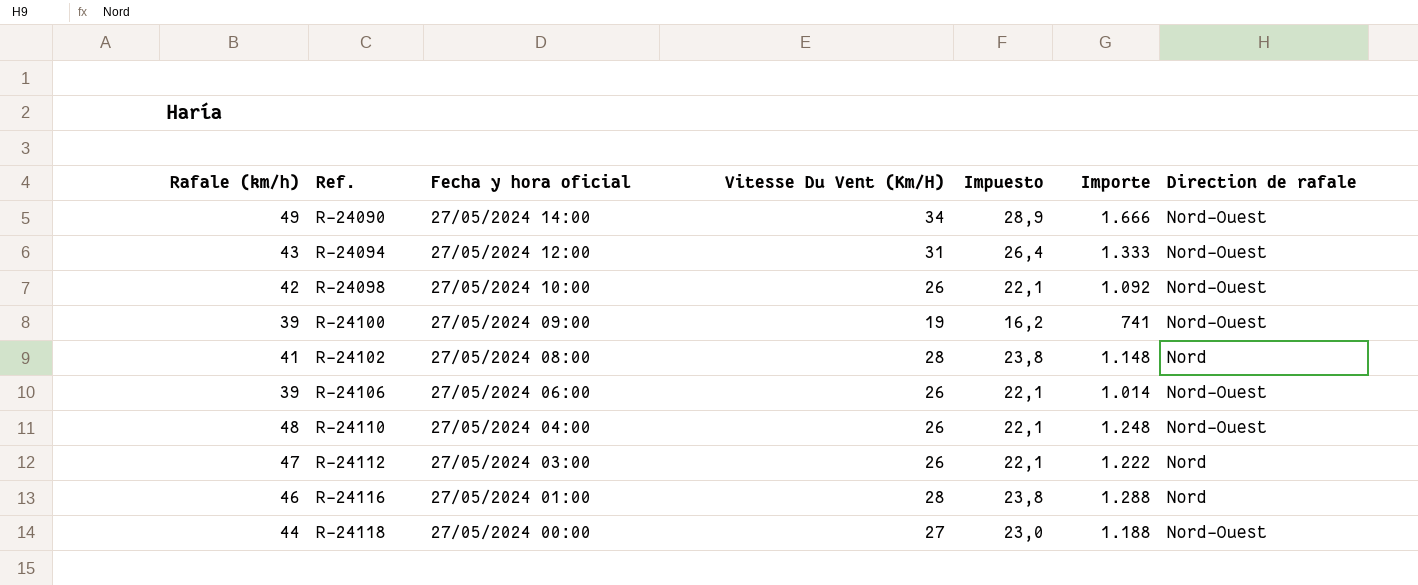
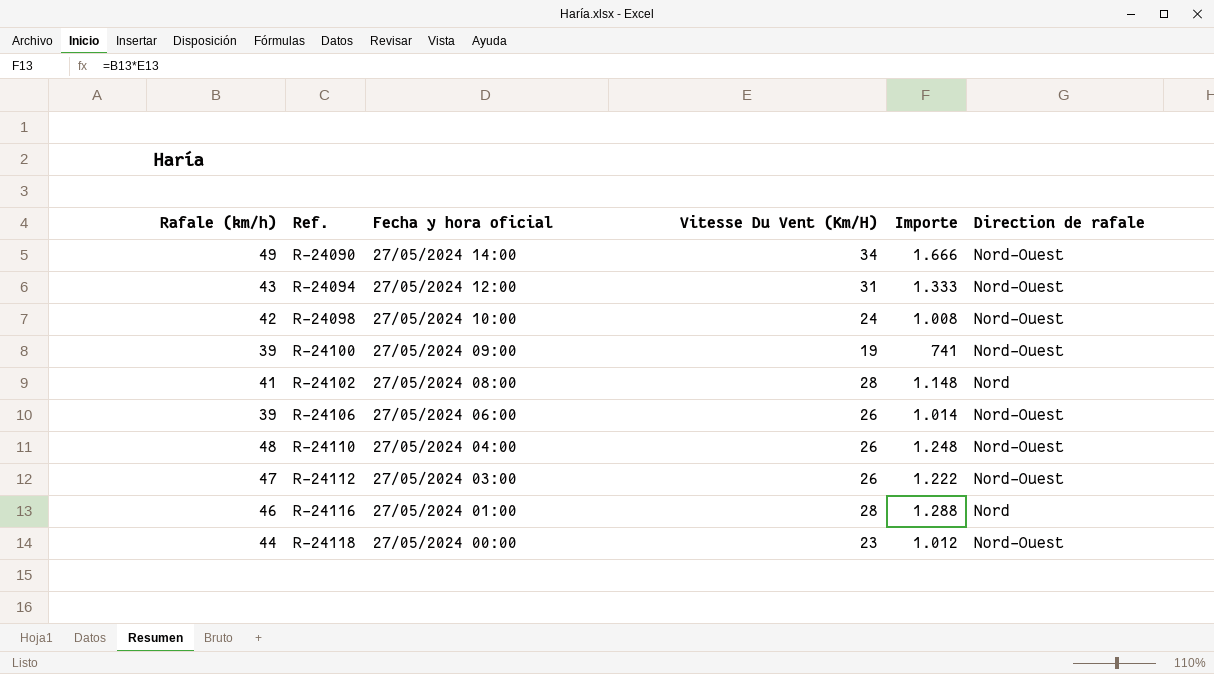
column Impuesto | formula: [Vitesse Du Vent (Km/H)] * 0,85 -> none
R-24098 | Vitesse Du Vent (Km/H): 26 -> 24
R-24098 | Importe: 1.092 -> 1.008
R-24112 | Direction de rafale: Nord -> Nord-Ouest
R-24118 | Vitesse Du Vent (Km/H): 27 -> 23
R-24118 | Importe: 1.188 -> 1.012

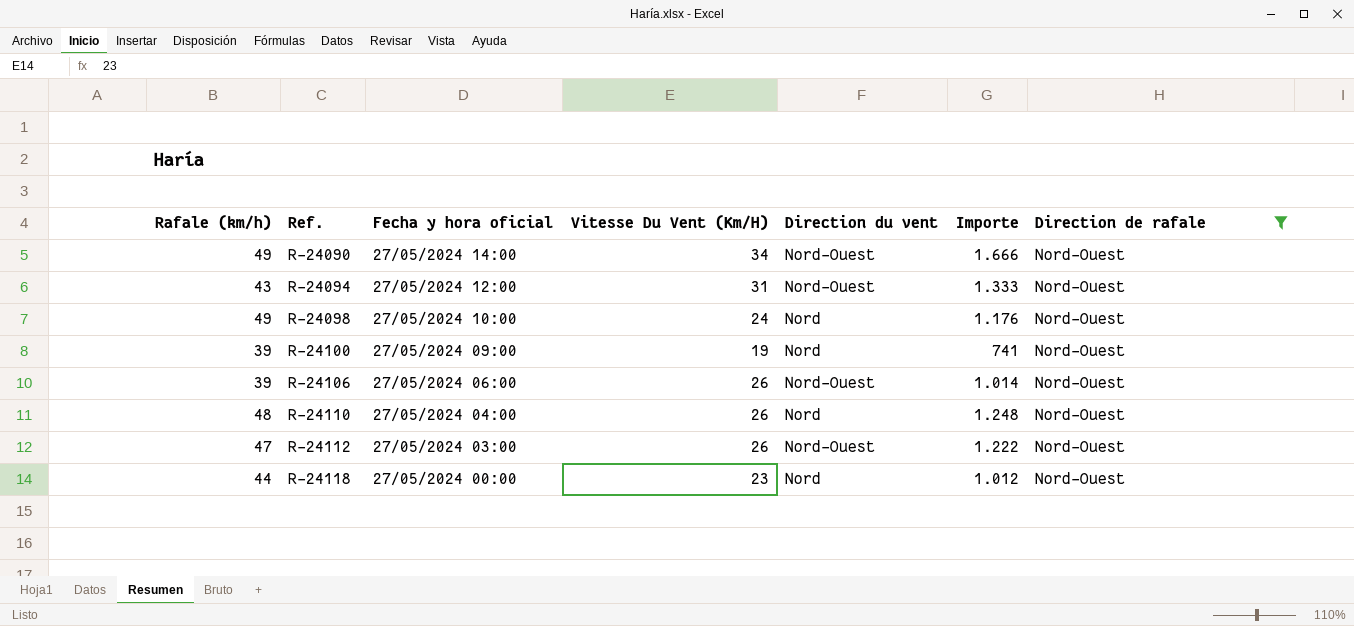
filter: none -> Direction de rafale = Nord-Ouest
column Direction du vent | position: none -> 5
R-24098 | Rafale (km/h): 42 -> 49
R-24098 | Importe: 1.008 -> 1.176

